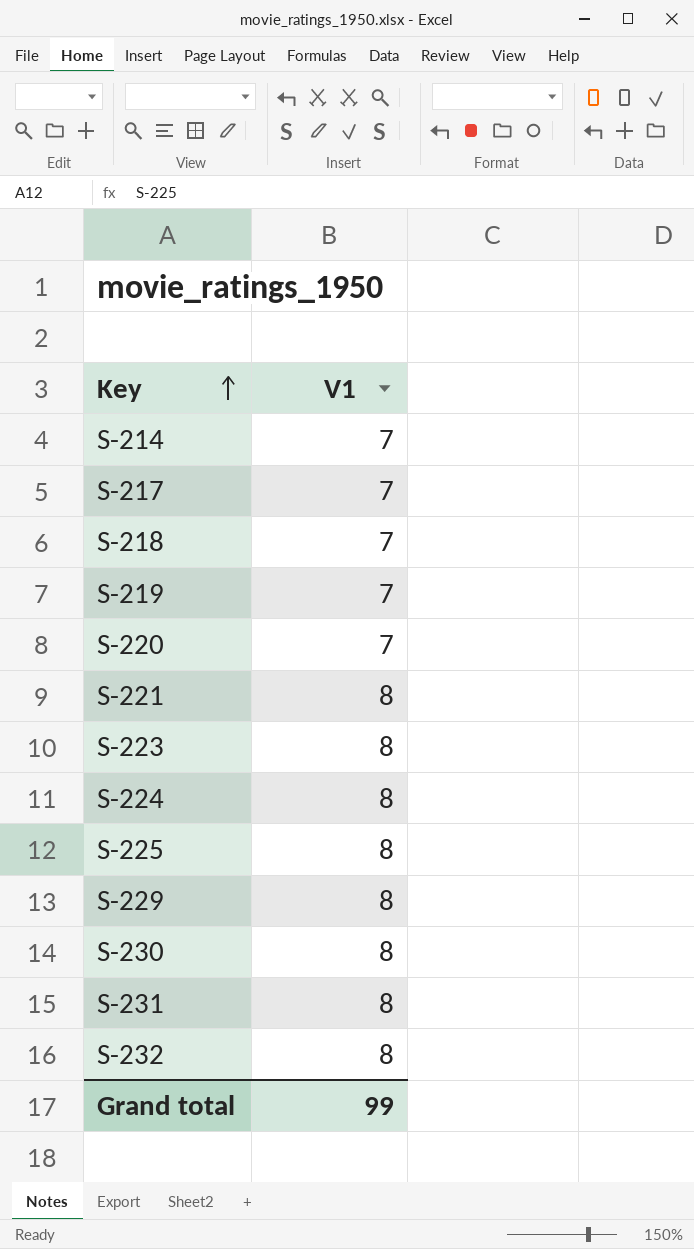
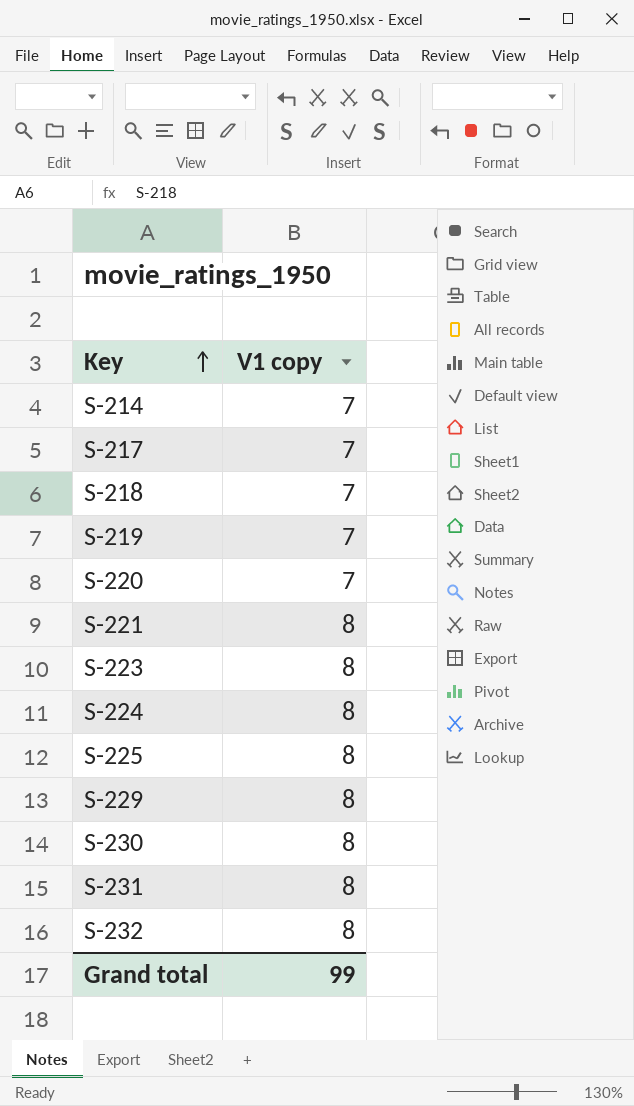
column name: V1 -> V1 copy

